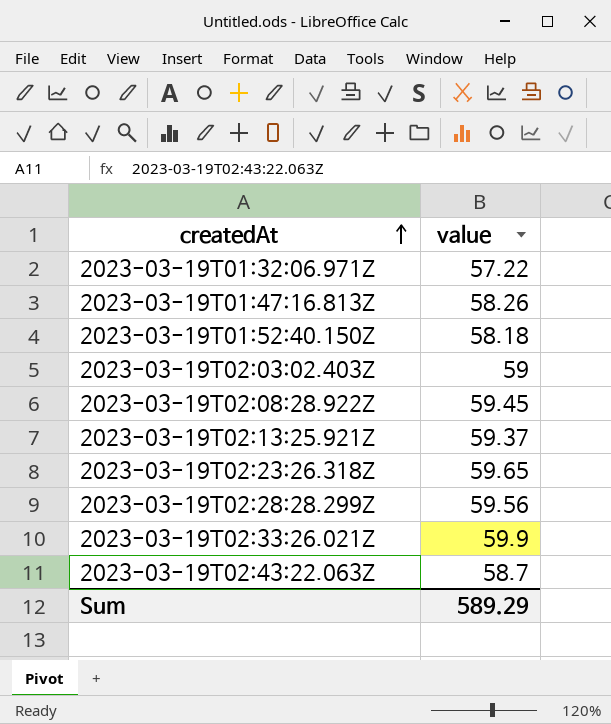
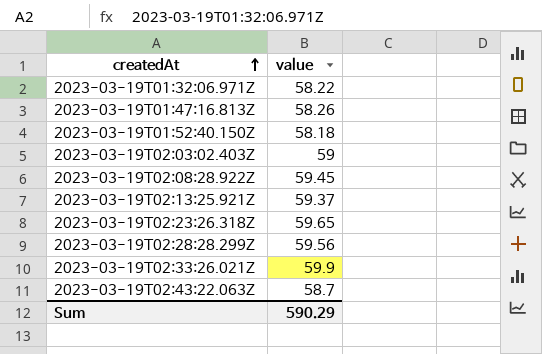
2023-03-19T01:32:06.971Z | value: 57.22 -> 58.22
Sum | value: 589.29 -> 590.29

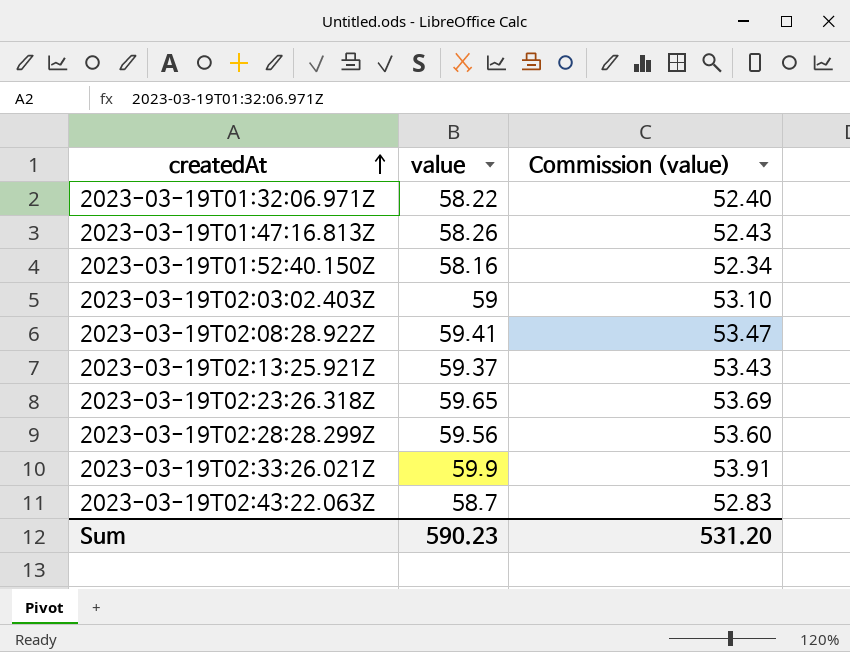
column Commission (value) | formula: none -> [value] * 0.9
2023-03-19T01:52:40.150Z | value: 58.18 -> 58.16
2023-03-19T02:08:28.922Z | value: 59.45 -> 59.41
Sum | value: 590.29 -> 590.23

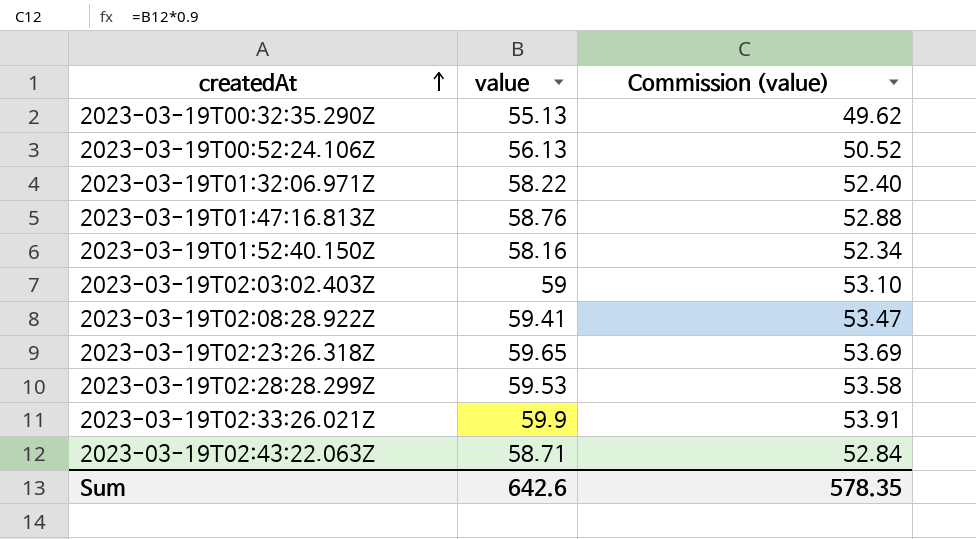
row 2023-03-19T02:13:25.921Z: 59.37 | 53.43 -> none
row 2023-03-19T00:32:35.290Z: none -> 55.13 | 49.62
row 2023-03-19T00:52:24.106Z: none -> 56.13 | 50.52
2023-03-19T01:47:16.813Z | value: 58.26 -> 58.76
2023-03-19T01:47:16.813Z | Commission (value): 52.43 -> 52.88
2023-03-19T02:28:28.299Z | value: 59.56 -> 59.53
2023-03-19T02:28:28.299Z | Commission (value): 53.60 -> 53.58
2023-03-19T02:43:22.063Z | value: 58.7 -> 58.71
2023-03-19T02:43:22.063Z | Commission (value): 52.83 -> 52.84
Sum | value: 590.23 -> 642.6
Sum | Commission (value): 531.20 -> 578.35

